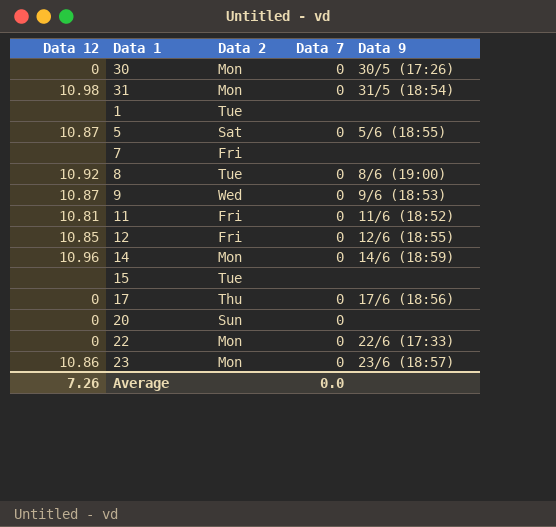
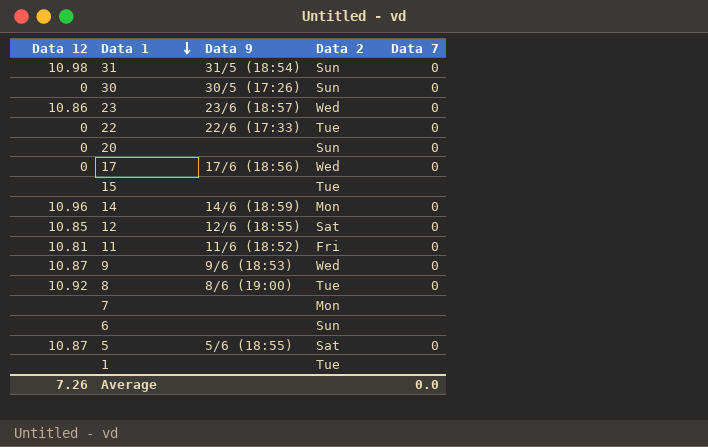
row order: none -> Data 1 descending
column Data 9 | position: 5 -> 3
31 | Data 2: Mon -> Sun
30 | Data 2: Mon -> Sun
23 | Data 2: Mon -> Wed
22 | Data 2: Mon -> Tue
17 | Data 2: Thu -> Wed
12 | Data 2: Fri -> Sat
7 | Data 2: Fri -> Mon
row 6: none -> none | none | Sun | none

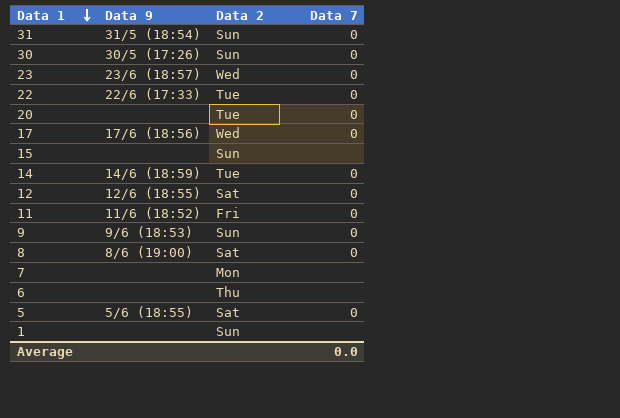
column Data 12 | position: 1 -> none
20 | Data 2: Sun -> Tue
15 | Data 2: Tue -> Sun
14 | Data 2: Mon -> Tue
9 | Data 2: Wed -> Sun
8 | Data 2: Tue -> Sat
6 | Data 2: Sun -> Thu
1 | Data 2: Tue -> Sun

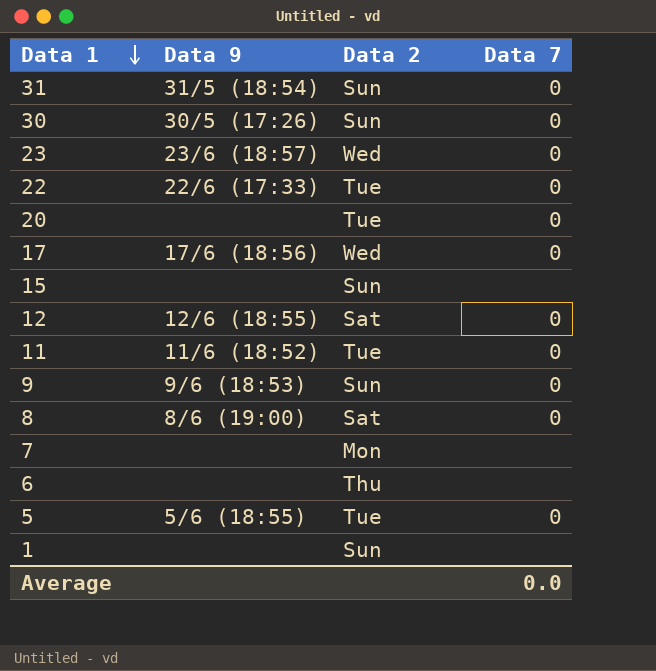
row 14: 14/6 (18:59) | Tue | 0 -> none
11 | Data 2: Fri -> Tue
5 | Data 2: Sat -> Tue

